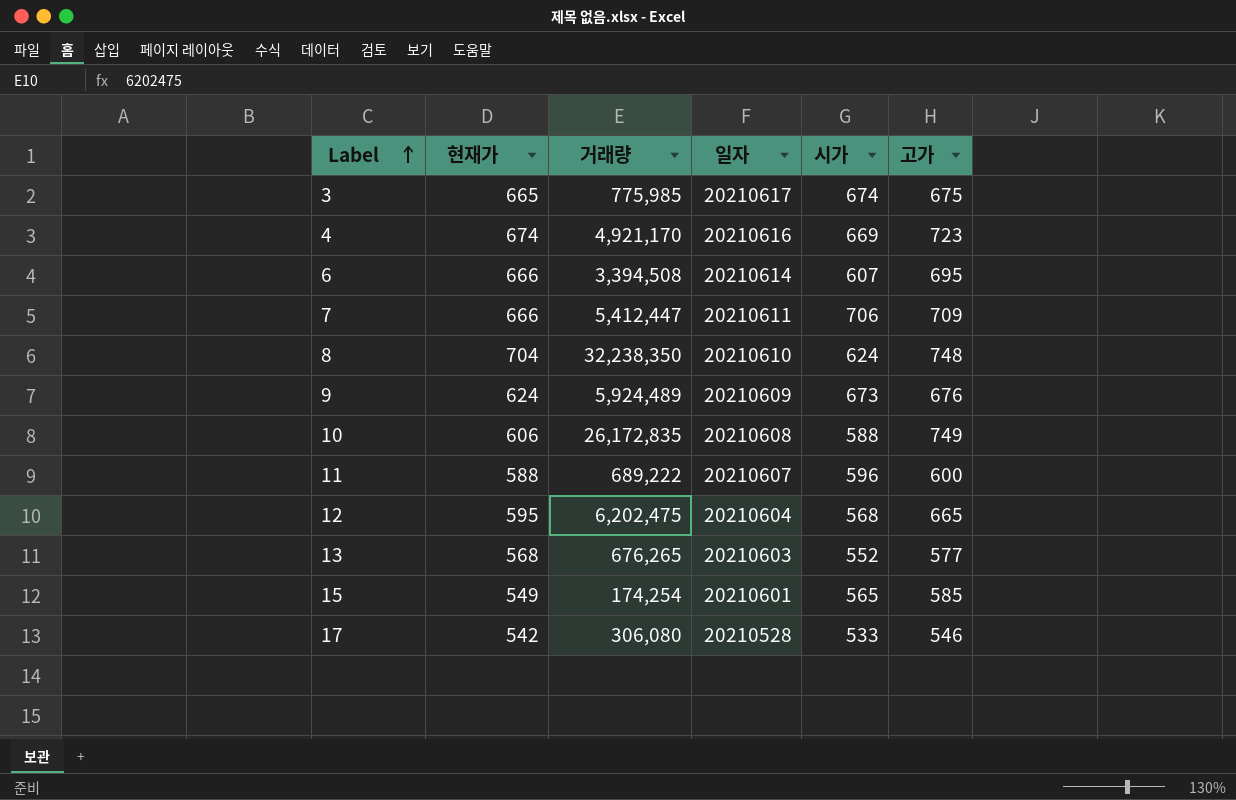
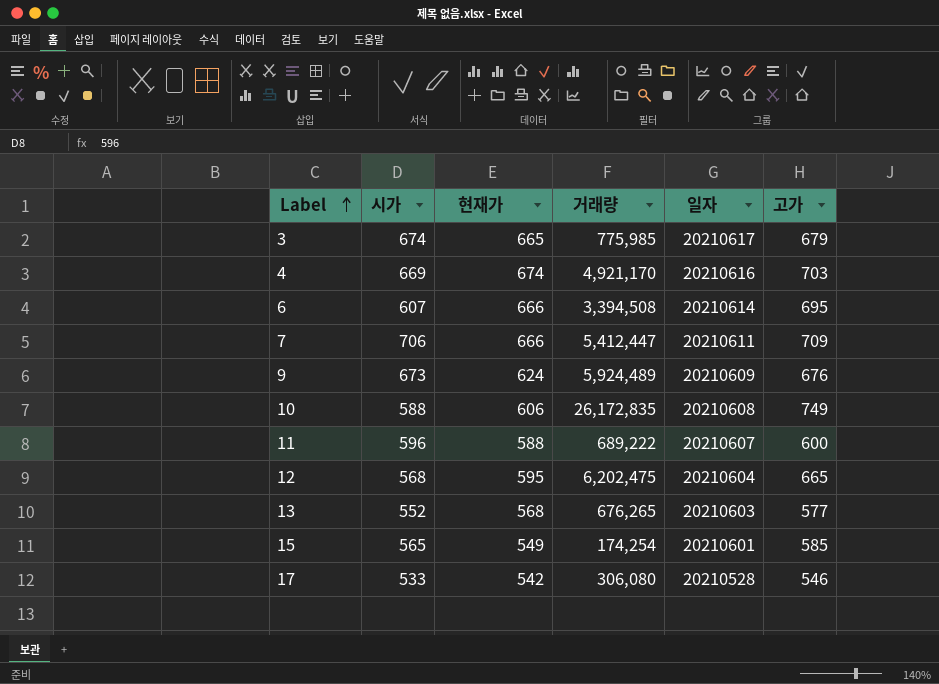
column 시가 | position: 5 -> 2
row 8: 704 | 32,238,350 | 20210610 | 624 | 748 -> none
3 | 고가: 675 -> 679
4 | 고가: 723 -> 703

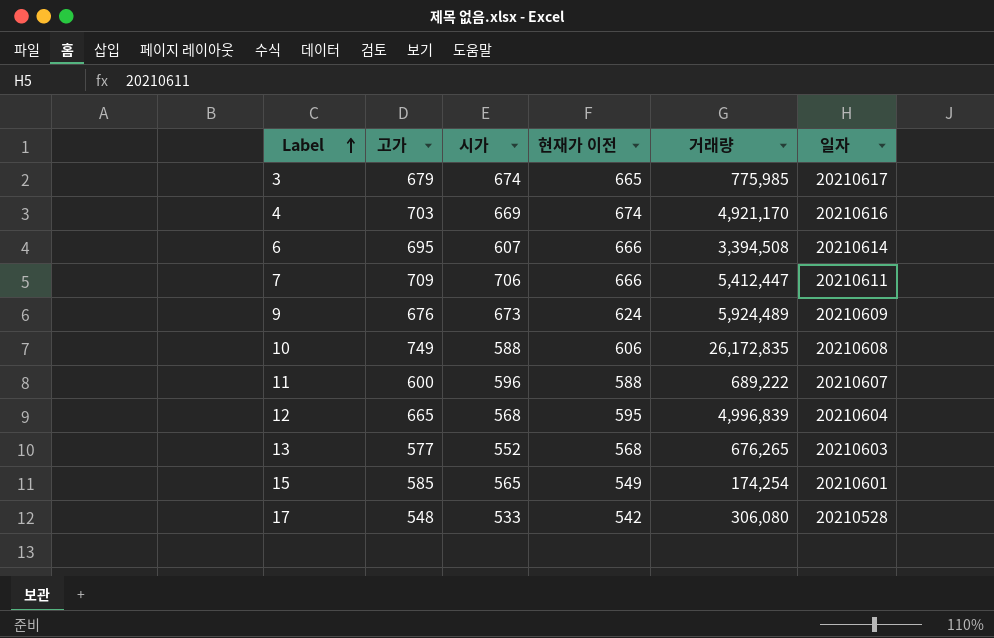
column 고가 | position: 6 -> 2
column name: 현재가 -> 현재가 이전
12 | 거래량: 6,202,475 -> 4,996,839
17 | 고가: 546 -> 548

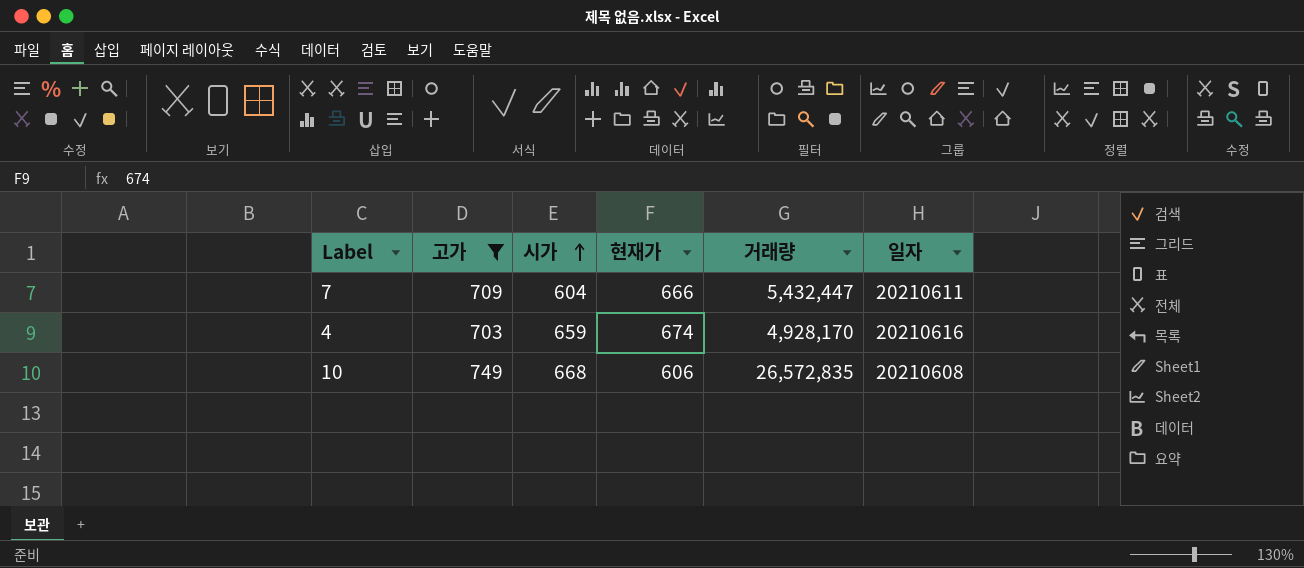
filter: none -> 고가 >= 703
row order: Label ascending -> 시가 ascending
column name: 현재가 이전 -> 현재가
7 | 시가: 706 -> 604
7 | 거래량: 5,412,447 -> 5,432,447
4 | 시가: 669 -> 659
4 | 거래량: 4,921,170 -> 4,928,170
10 | 시가: 588 -> 668
10 | 거래량: 26,172,835 -> 26,572,835

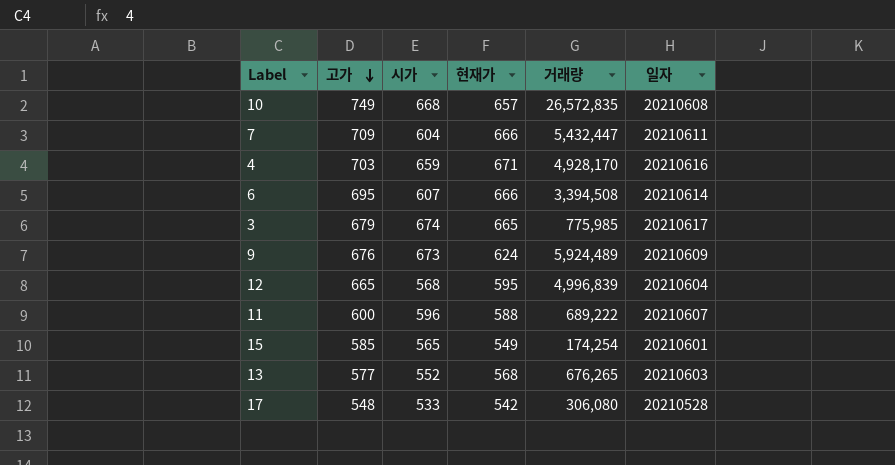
filter: 고가 >= 703 -> none
row order: 시가 ascending -> 고가 descending
10 | 현재가: 606 -> 657
4 | 현재가: 674 -> 671

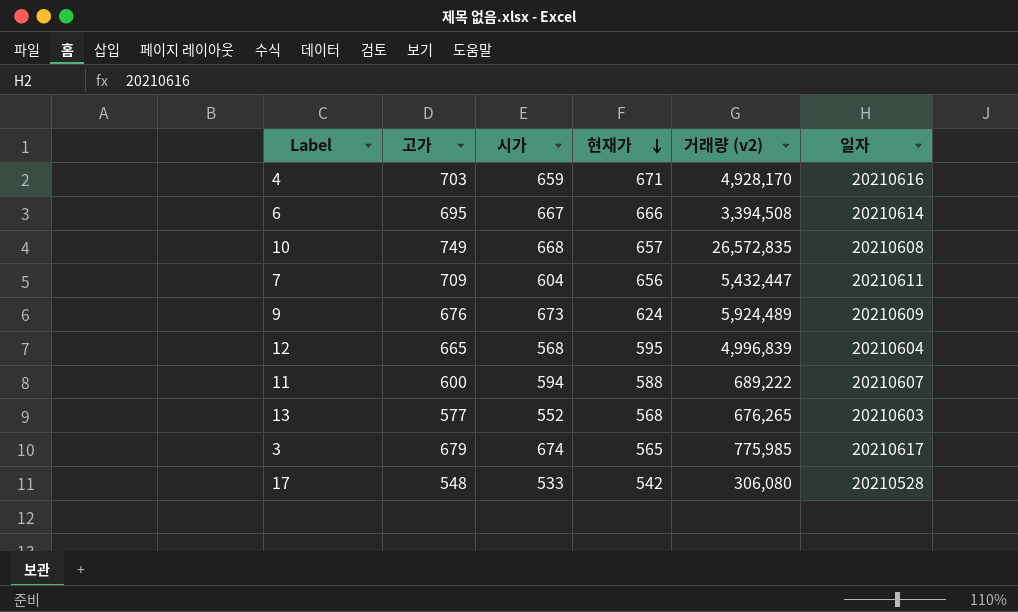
row order: 고가 descending -> 현재가 descending
column name: 거래량 -> 거래량 (v2)
row 15: 585 | 565 | 549 | 174,254 | 20210601 -> none
6 | 시가: 607 -> 667
7 | 현재가: 666 -> 656
11 | 시가: 596 -> 594
3 | 현재가: 665 -> 565

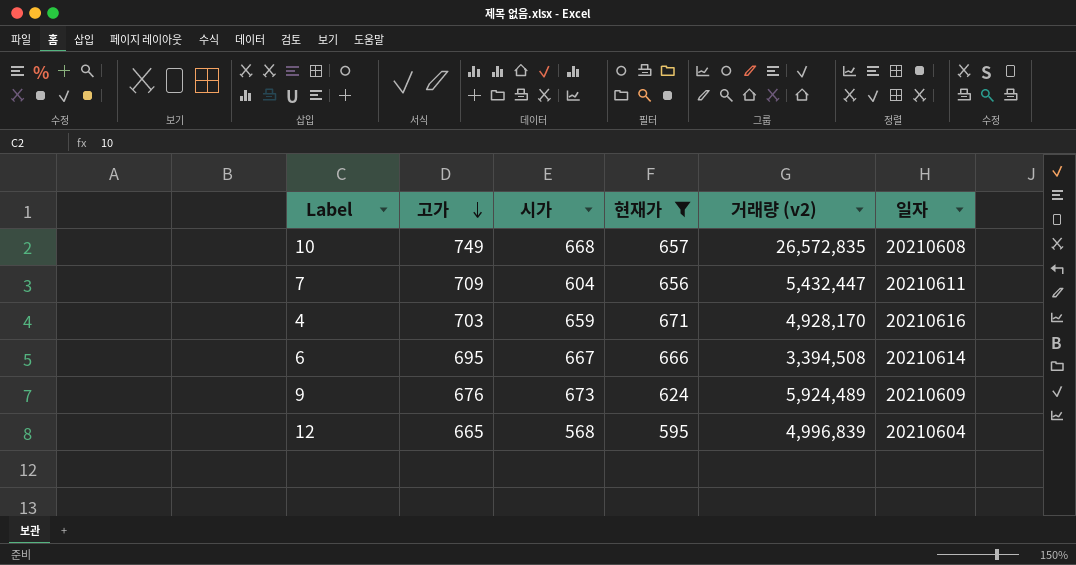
filter: none -> 현재가 >= 595
row order: 현재가 descending -> 고가 descending

